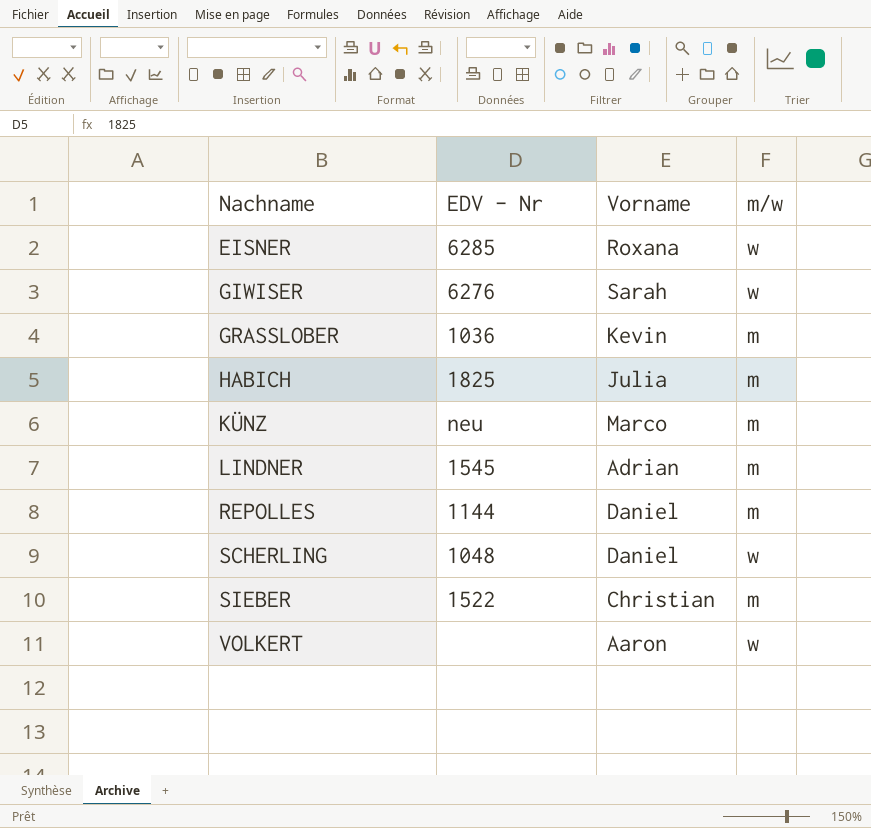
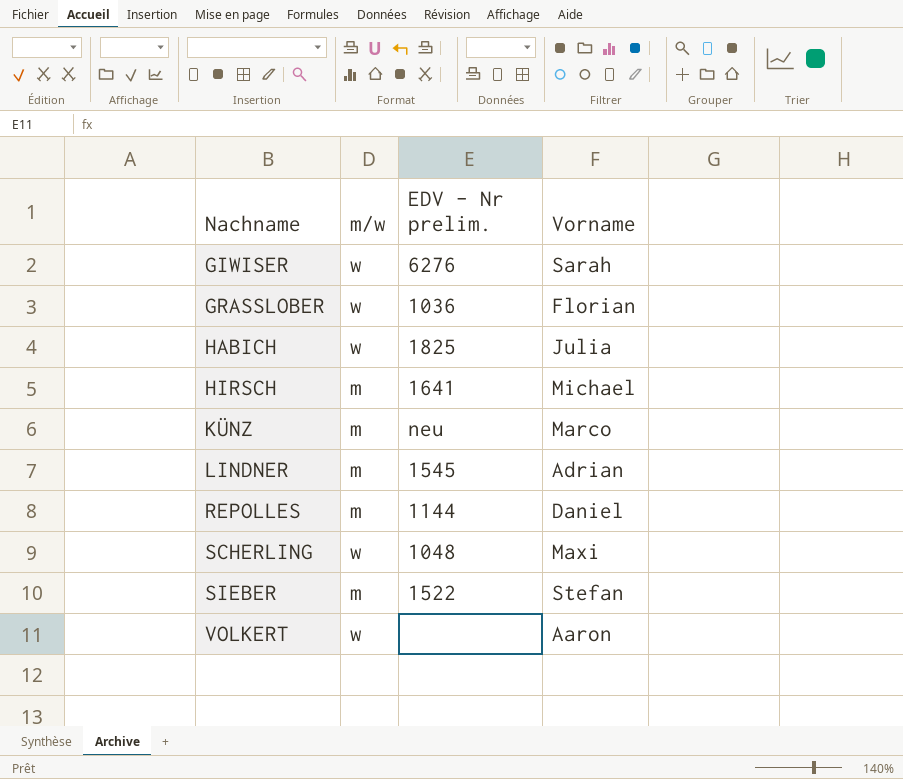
column m/w | position: 4 -> 2
column name: EDV - Nr -> EDV - Nr prelim.
row EISNER: 6285 | Roxana | w -> none
GRASSLOBER | m/w: m -> w
GRASSLOBER | Vorname: Kevin -> Florian
HABICH | m/w: m -> w
row HIRSCH: none -> m | 1641 | Michael
SCHERLING | Vorname: Daniel -> Maxi
SIEBER | Vorname: Christian -> Stefan

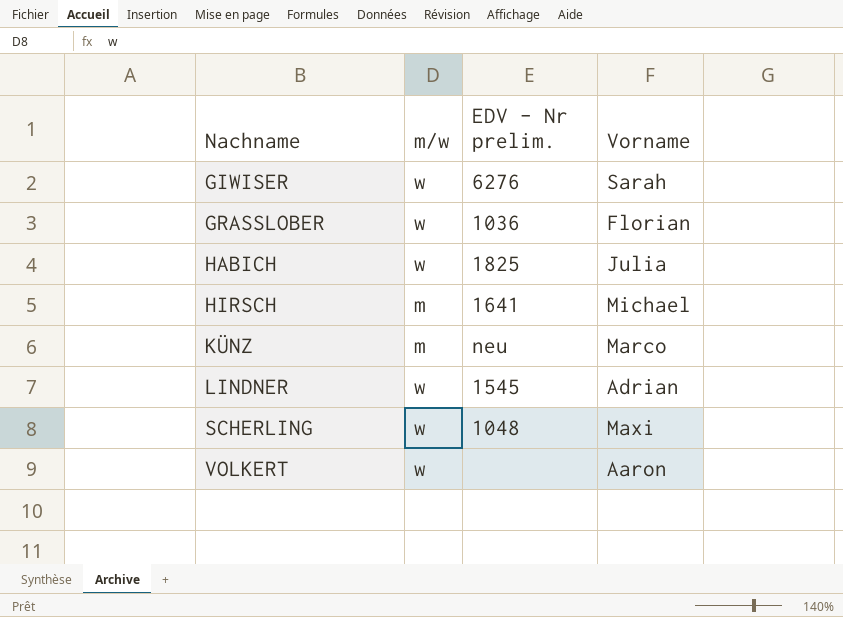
row REPOLLES: m | 1144 | Daniel -> none
row SIEBER: m | 1522 | Stefan -> none
LINDNER | m/w: m -> w

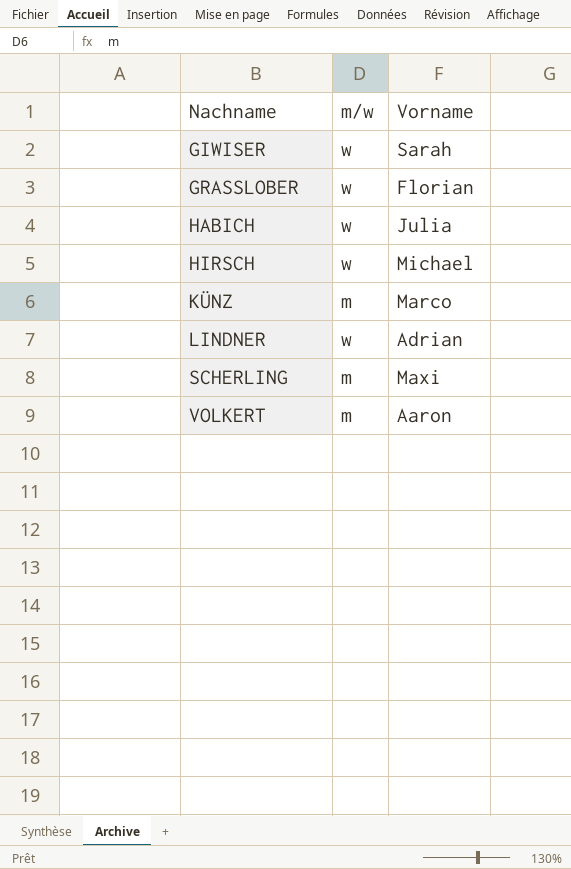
column EDV - Nr prelim. | position: 3 -> none
HIRSCH | m/w: m -> w
SCHERLING | m/w: w -> m
VOLKERT | m/w: w -> m

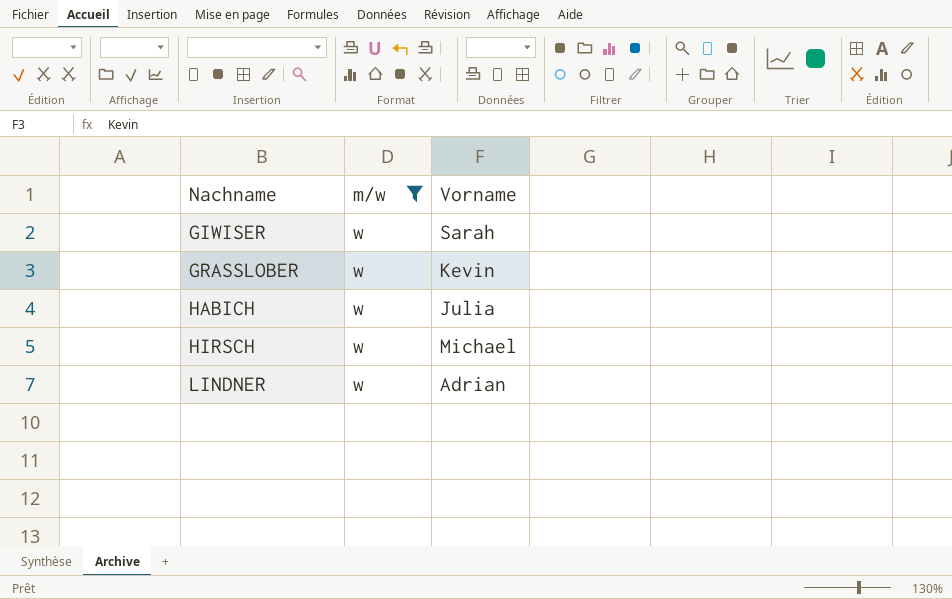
filter: none -> m/w = w
GRASSLOBER | Vorname: Florian -> Kevin

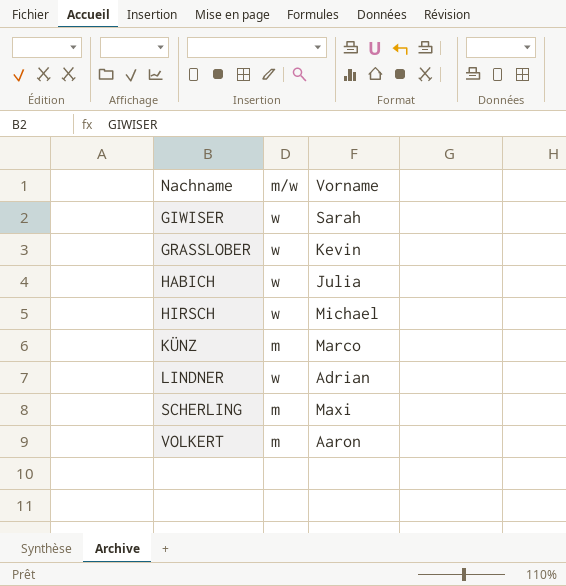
filter: m/w = w -> none

